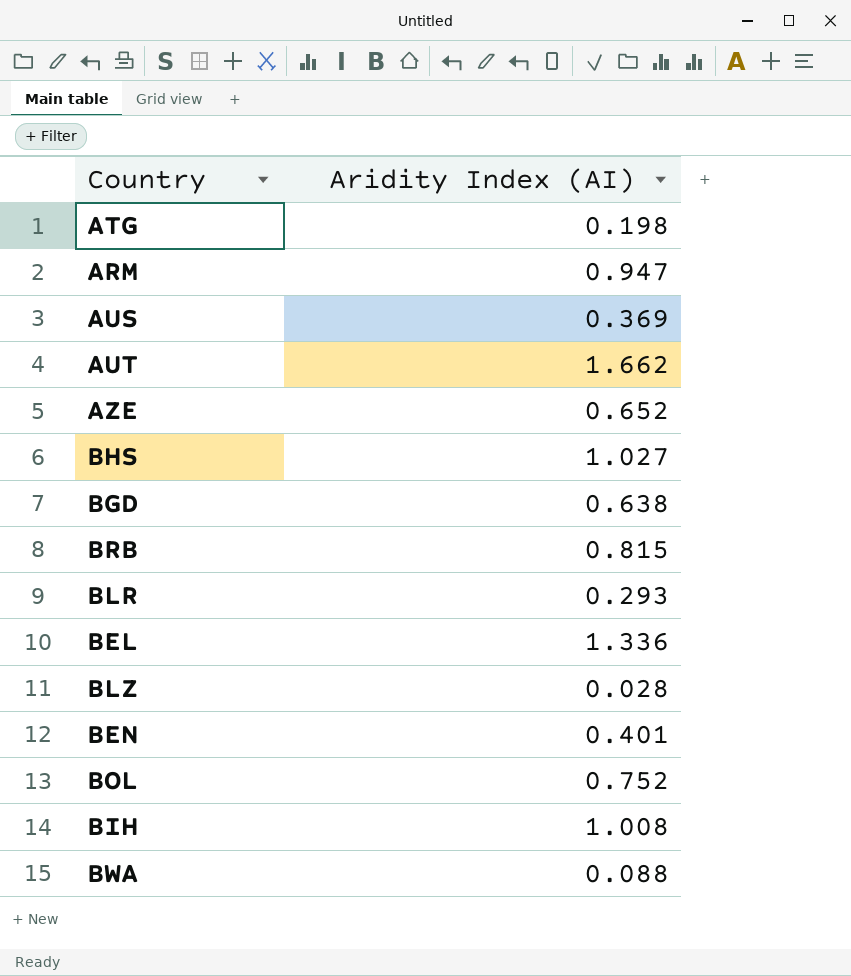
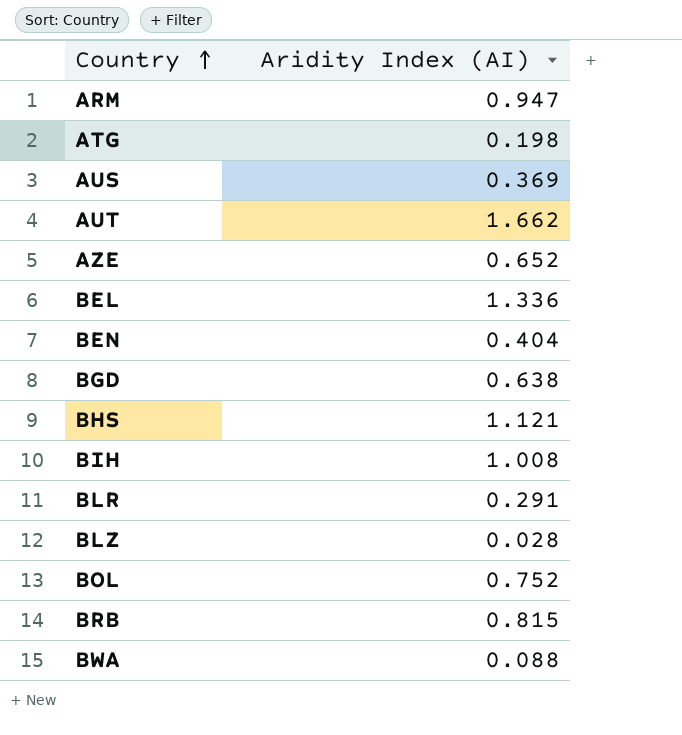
row order: none -> Country ascending
BEN | Aridity Index (AI): 0.401 -> 0.404
BHS | Aridity Index (AI): 1.027 -> 1.121
BLR | Aridity Index (AI): 0.293 -> 0.291

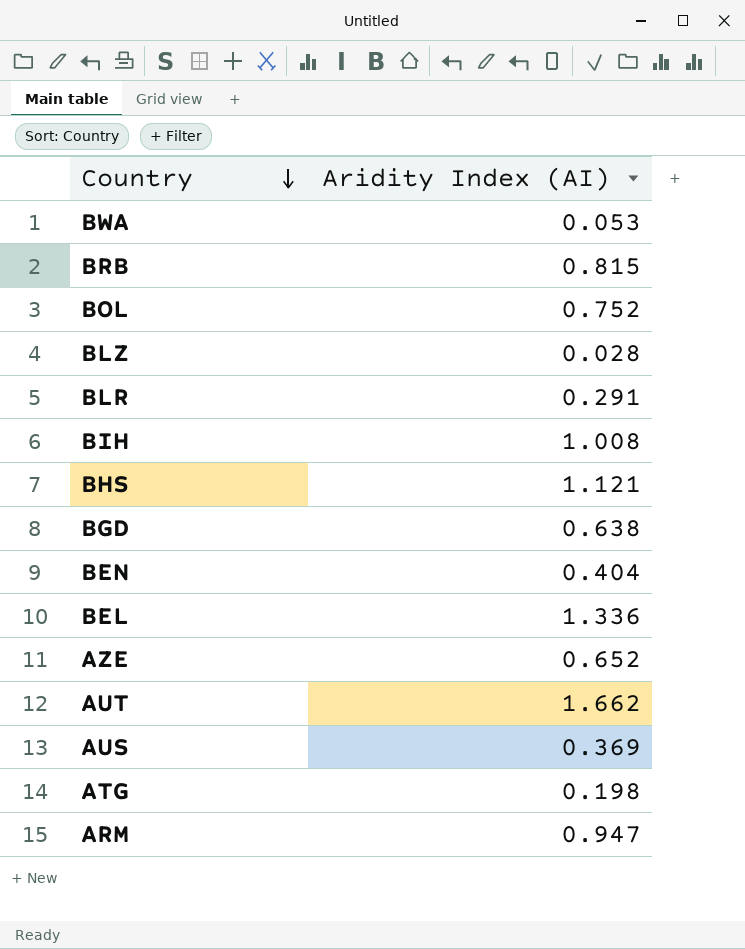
row order: Country ascending -> Country descending
BWA | Aridity Index (AI): 0.088 -> 0.053

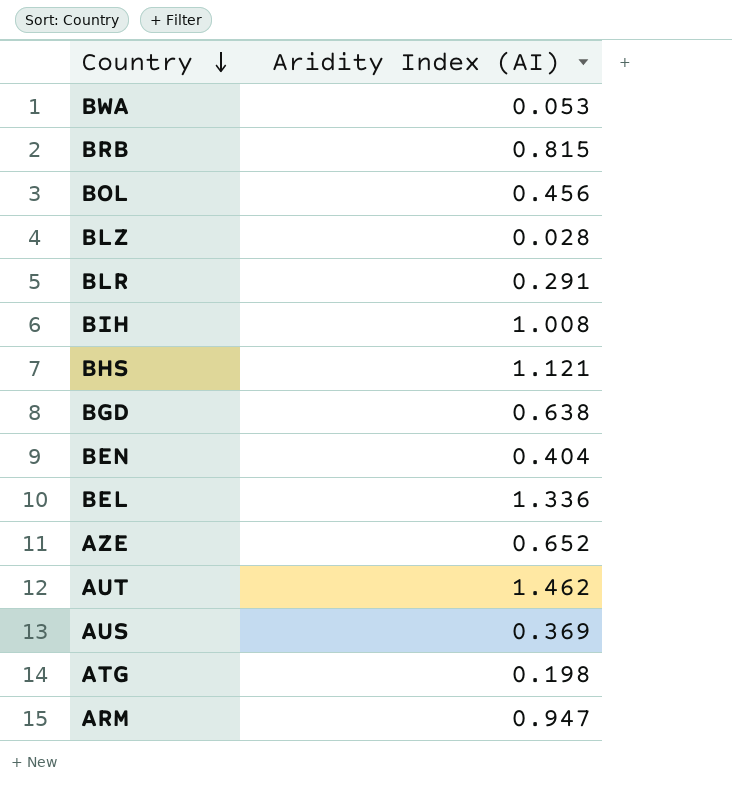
BOL | Aridity Index (AI): 0.752 -> 0.456
AUT | Aridity Index (AI): 1.662 -> 1.462

